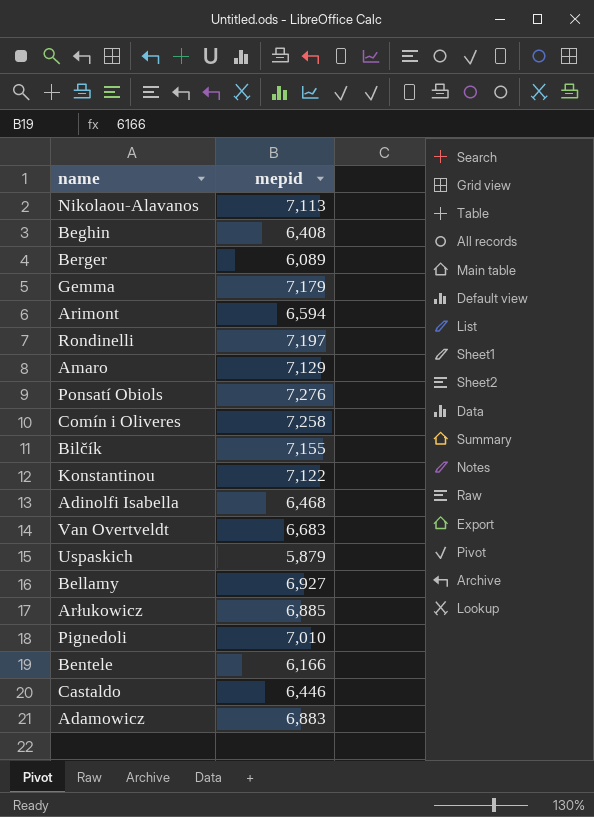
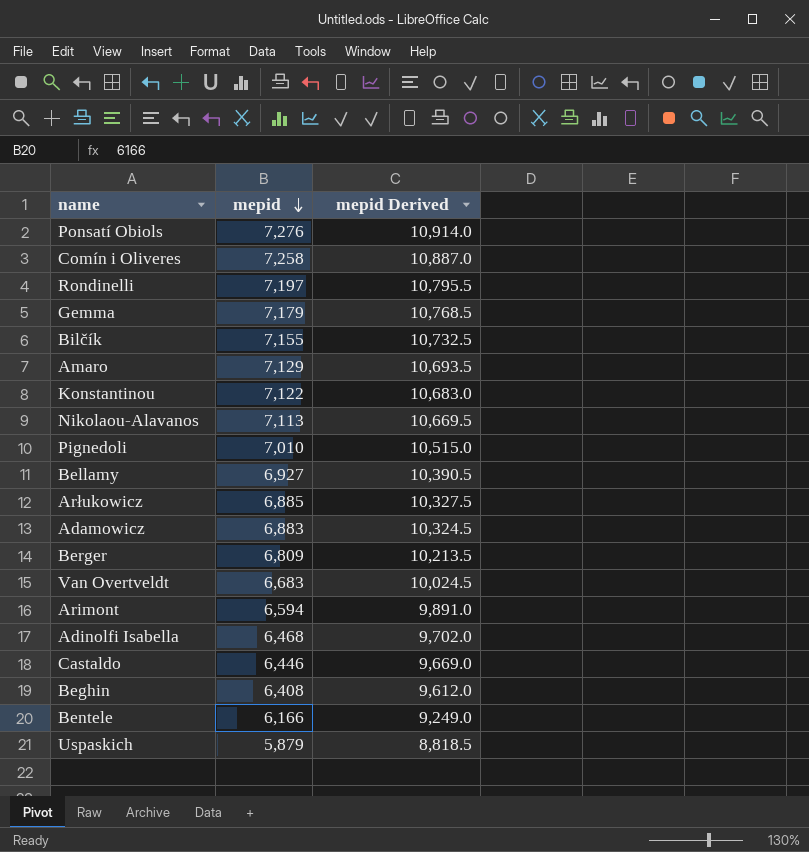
row order: none -> mepid descending
column mepid Derived | formula: none -> [mepid] * 1.5
Berger | mepid: 6,089 -> 6,809

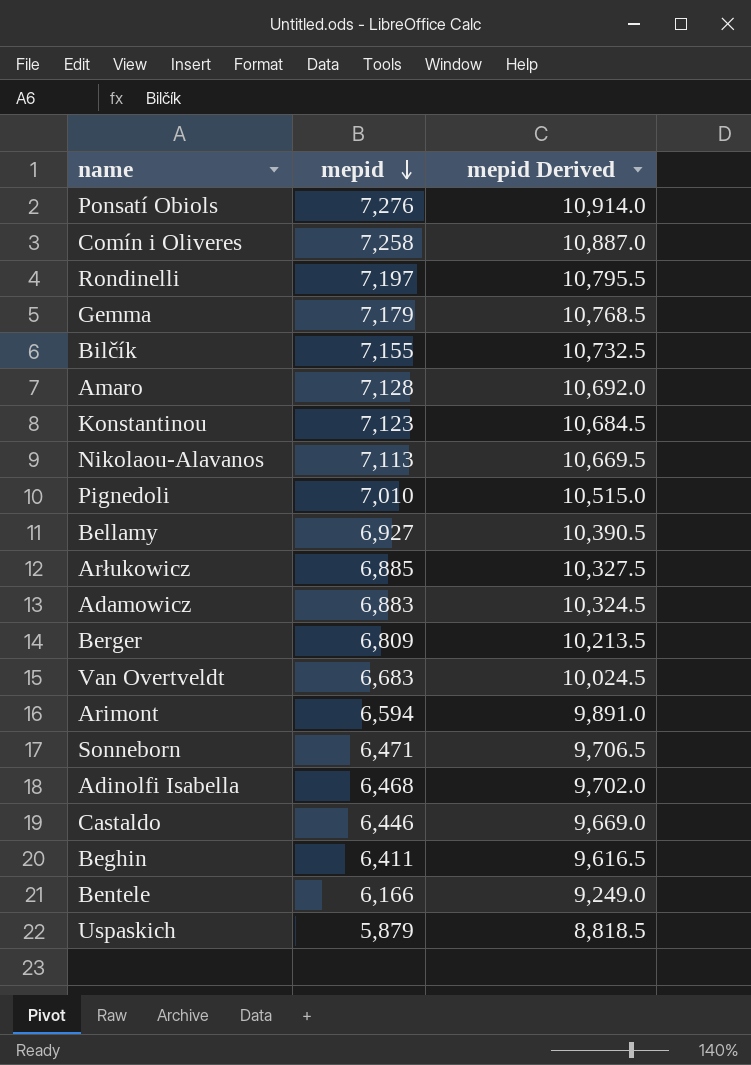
Amaro | mepid: 7,129 -> 7,128
Amaro | mepid Derived: 10,693.5 -> 10,692.0
Konstantinou | mepid: 7,122 -> 7,123
Konstantinou | mepid Derived: 10,683.0 -> 10,684.5
row Sonneborn: none -> 6,471 | 9,706.5
Beghin | mepid: 6,408 -> 6,411
Beghin | mepid Derived: 9,612.0 -> 9,616.5

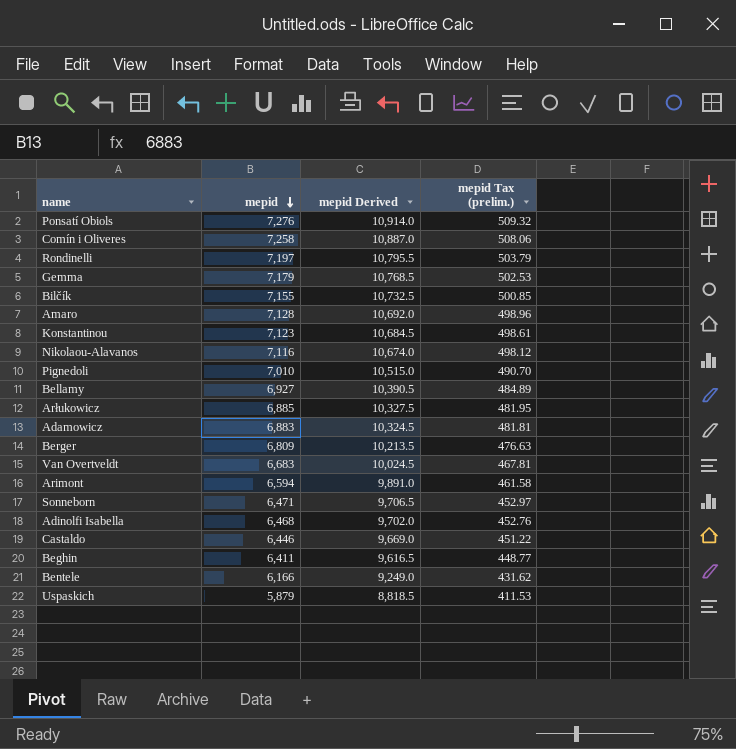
column mepid Tax (prelim.) | formula: none -> [mepid] * 0.07
Nikolaou-Alavanos | mepid: 7,113 -> 7,116
Nikolaou-Alavanos | mepid Derived: 10,669.5 -> 10,674.0

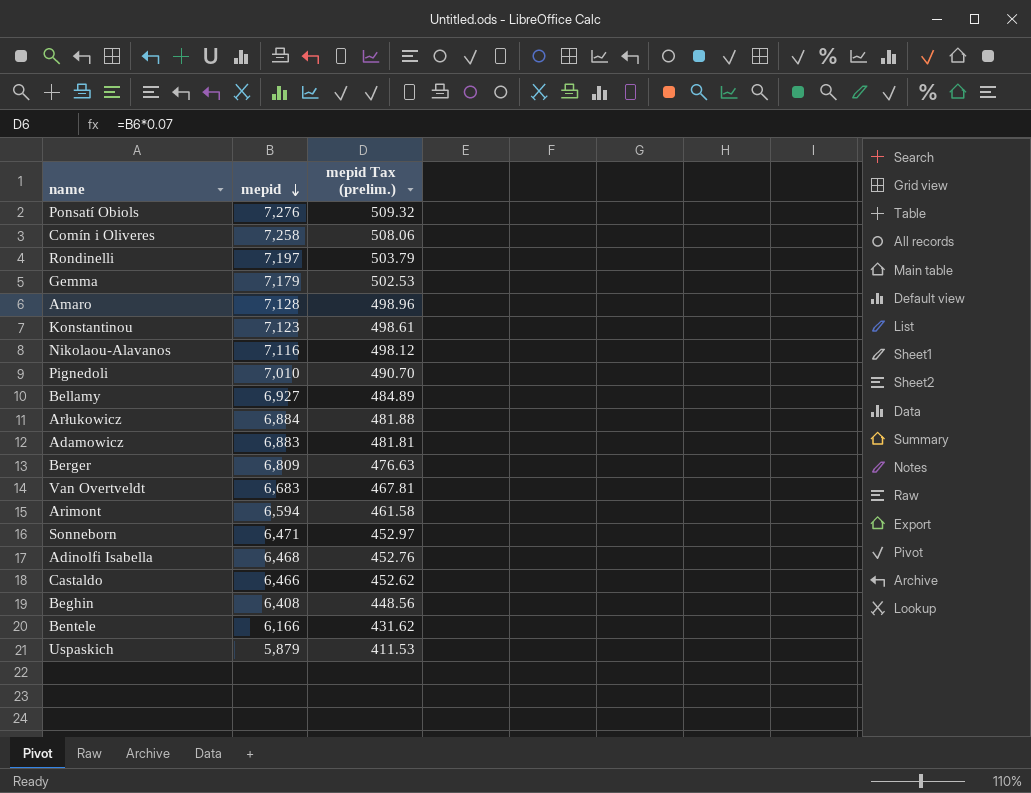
column mepid Derived | formula: [mepid] * 1.5 -> none
row Bilčík: 7,155 | 10,732.5 | 500.85 -> none
Arłukowicz | mepid: 6,885 -> 6,884
Arłukowicz | mepid Tax (prelim.): 481.95 -> 481.88
Castaldo | mepid: 6,446 -> 6,466
Castaldo | mepid Tax (prelim.): 451.22 -> 452.62
Beghin | mepid: 6,411 -> 6,408
Beghin | mepid Tax (prelim.): 448.77 -> 448.56

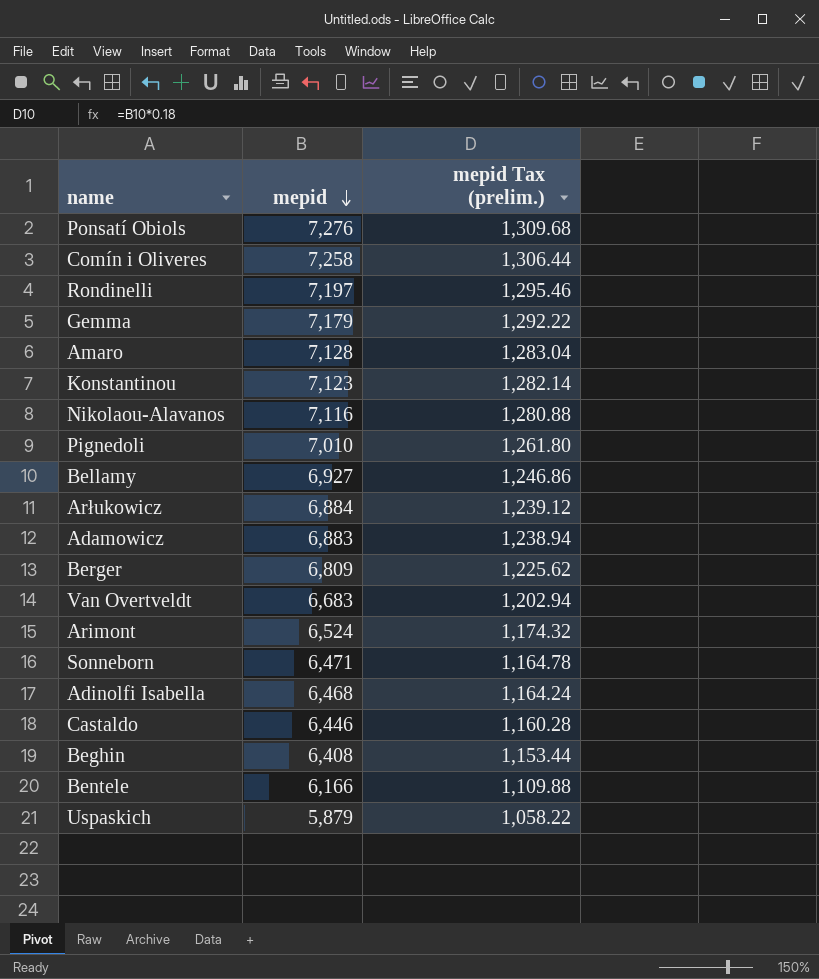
column mepid Tax (prelim.) | formula: [mepid] * 0.07 -> [mepid] * 0.18
Arimont | mepid: 6,594 -> 6,524
Castaldo | mepid: 6,466 -> 6,446

